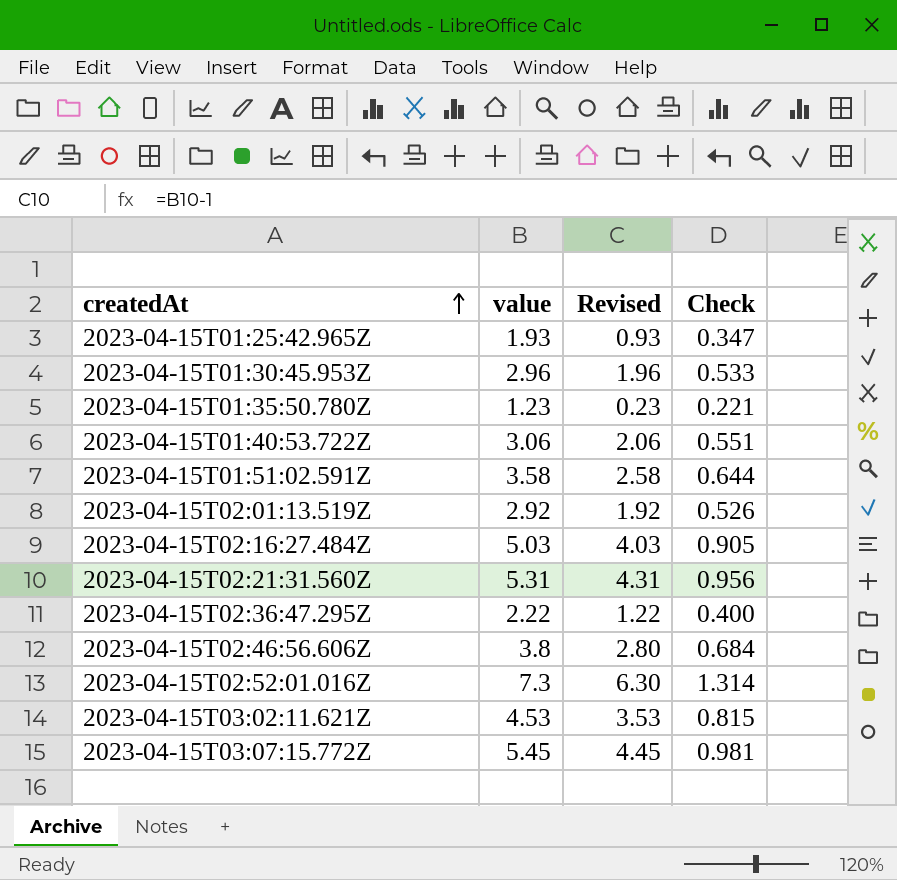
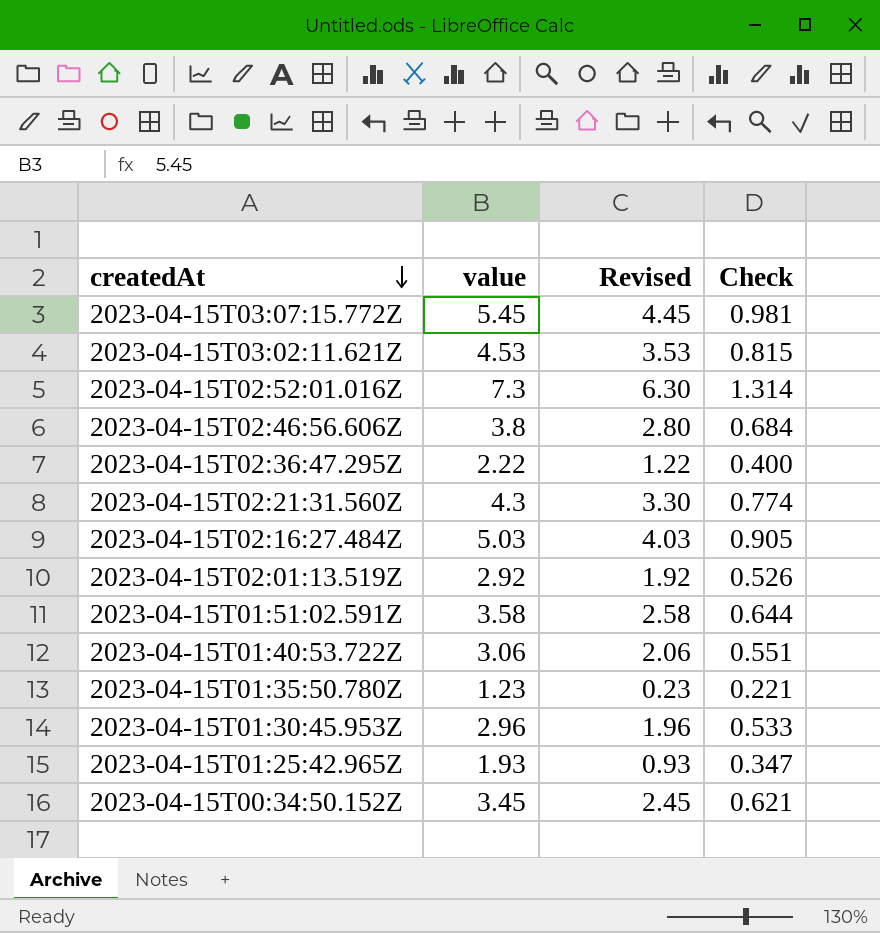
row order: createdAt ascending -> createdAt descending
2023-04-15T02:21:31.560Z | value: 5.31 -> 4.3
2023-04-15T02:21:31.560Z | Revised: 4.31 -> 3.30
2023-04-15T02:21:31.560Z | Check: 0.956 -> 0.774
row 2023-04-15T00:34:50.152Z: none -> 3.45 | 2.45 | 0.621

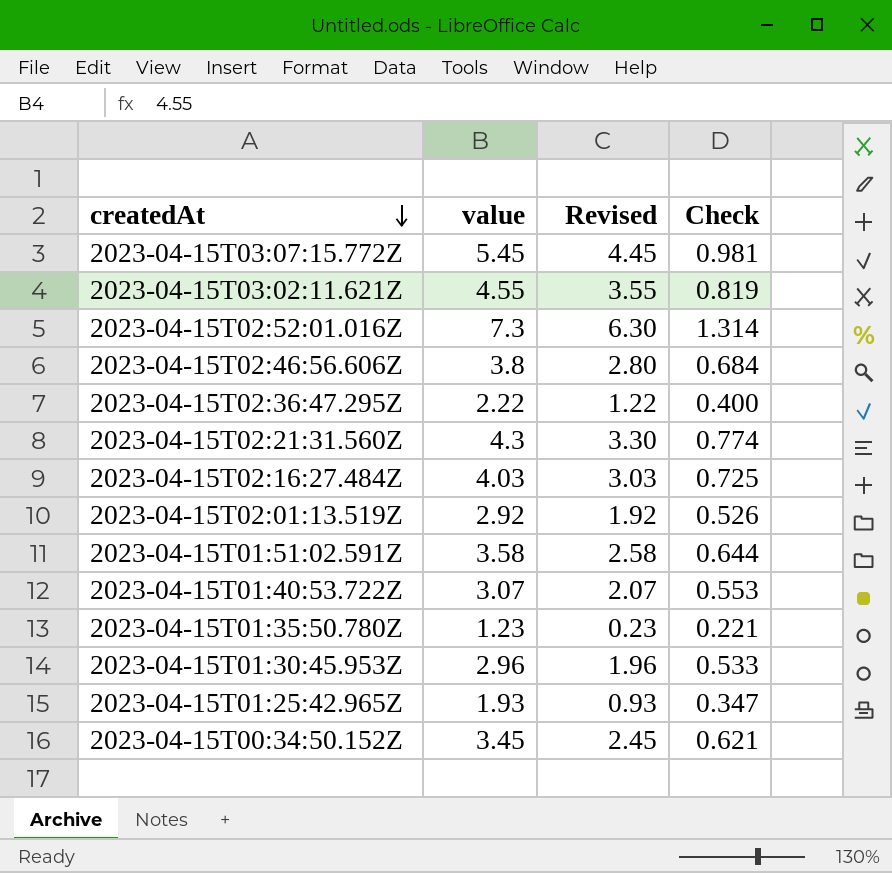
2023-04-15T03:02:11.621Z | value: 4.53 -> 4.55
2023-04-15T03:02:11.621Z | Revised: 3.53 -> 3.55
2023-04-15T03:02:11.621Z | Check: 0.815 -> 0.819
2023-04-15T02:16:27.484Z | value: 5.03 -> 4.03
2023-04-15T02:16:27.484Z | Revised: 4.03 -> 3.03
2023-04-15T02:16:27.484Z | Check: 0.905 -> 0.725
2023-04-15T01:40:53.722Z | value: 3.06 -> 3.07
2023-04-15T01:40:53.722Z | Revised: 2.06 -> 2.07
2023-04-15T01:40:53.722Z | Check: 0.551 -> 0.553

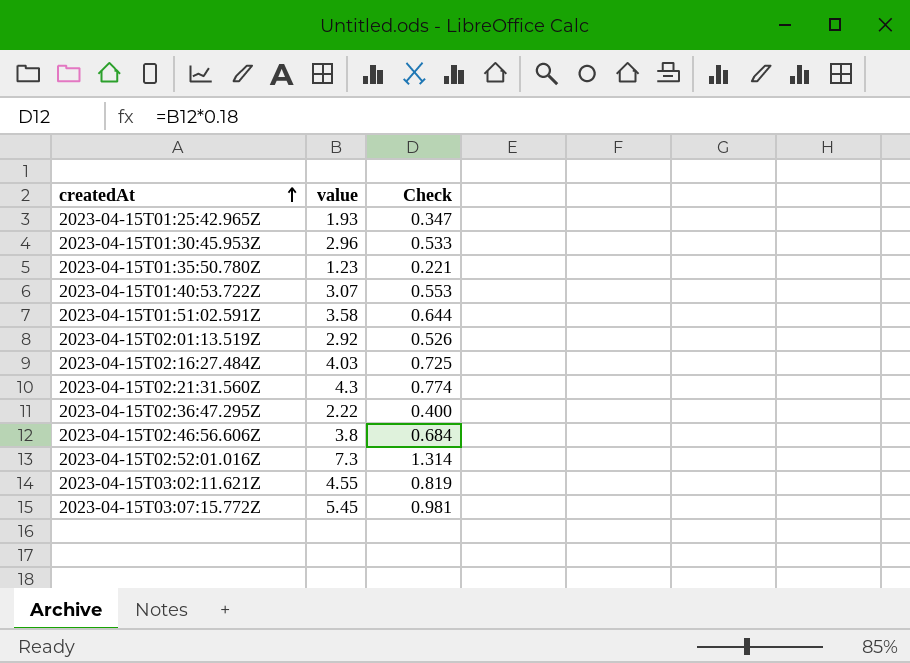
row order: createdAt descending -> createdAt ascending
column Revised | formula: [value] - 1 -> none
row 2023-04-15T00:34:50.152Z: 3.45 | 2.45 | 0.621 -> none

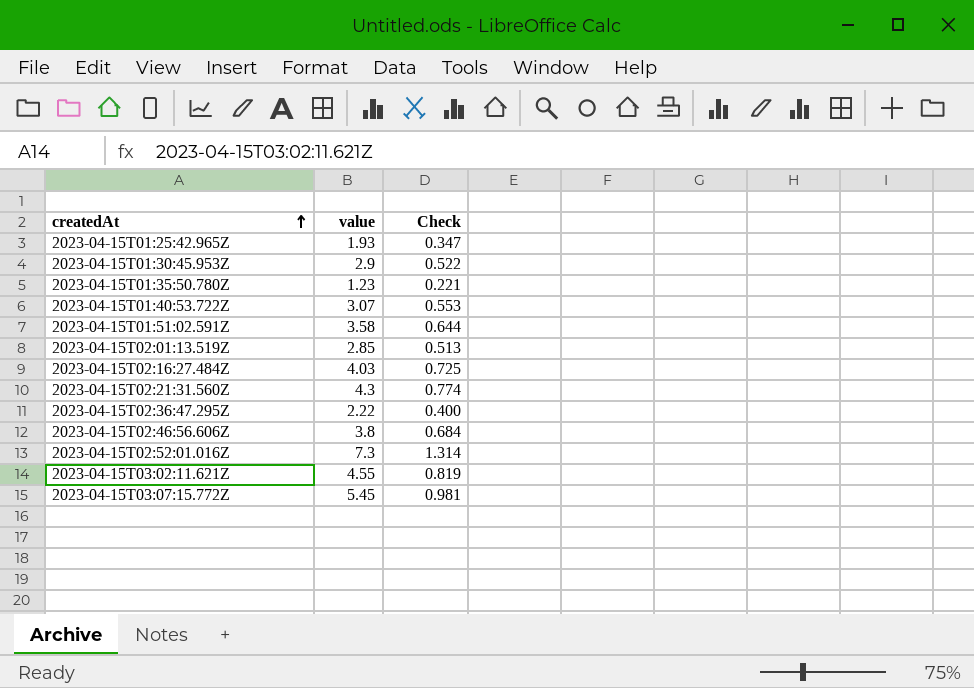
2023-04-15T01:30:45.953Z | value: 2.96 -> 2.9
2023-04-15T01:30:45.953Z | Check: 0.533 -> 0.522
2023-04-15T02:01:13.519Z | value: 2.92 -> 2.85
2023-04-15T02:01:13.519Z | Check: 0.526 -> 0.513

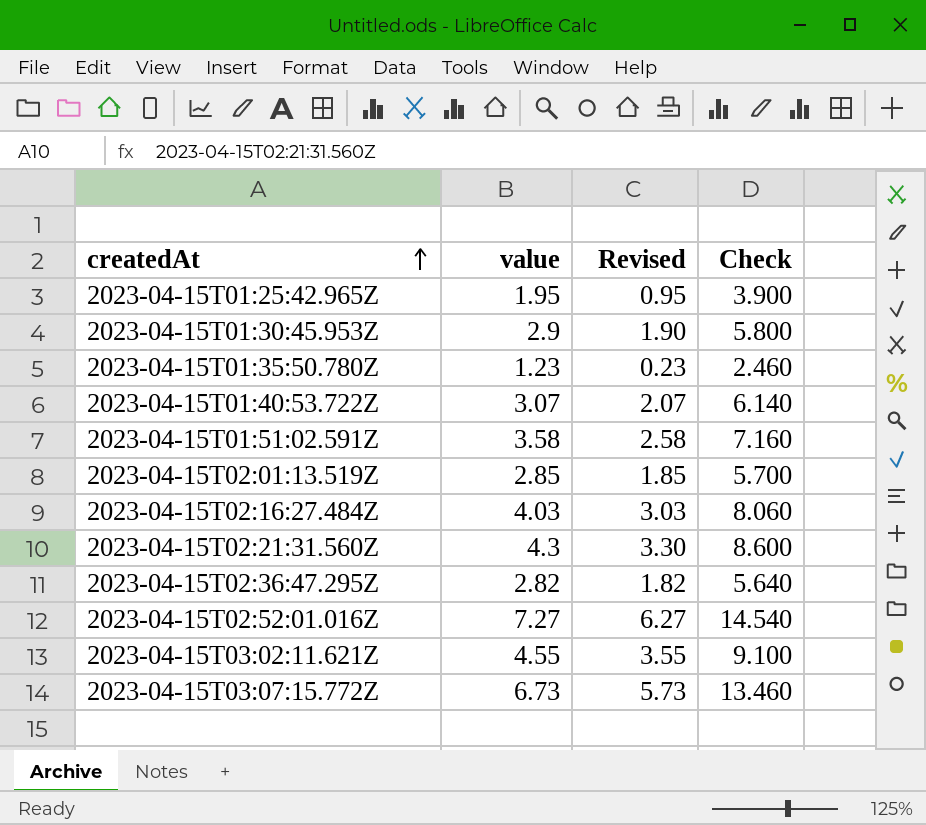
column Revised | formula: none -> [value] - 1
column Check | formula: [value] * 0.18 -> [value] * 2
row 2023-04-15T02:46:56.606Z: 3.8 | 0.684 -> none
2023-04-15T01:25:42.965Z | value: 1.93 -> 1.95
2023-04-15T02:36:47.295Z | value: 2.22 -> 2.82
2023-04-15T02:52:01.016Z | value: 7.3 -> 7.27
2023-04-15T03:07:15.772Z | value: 5.45 -> 6.73

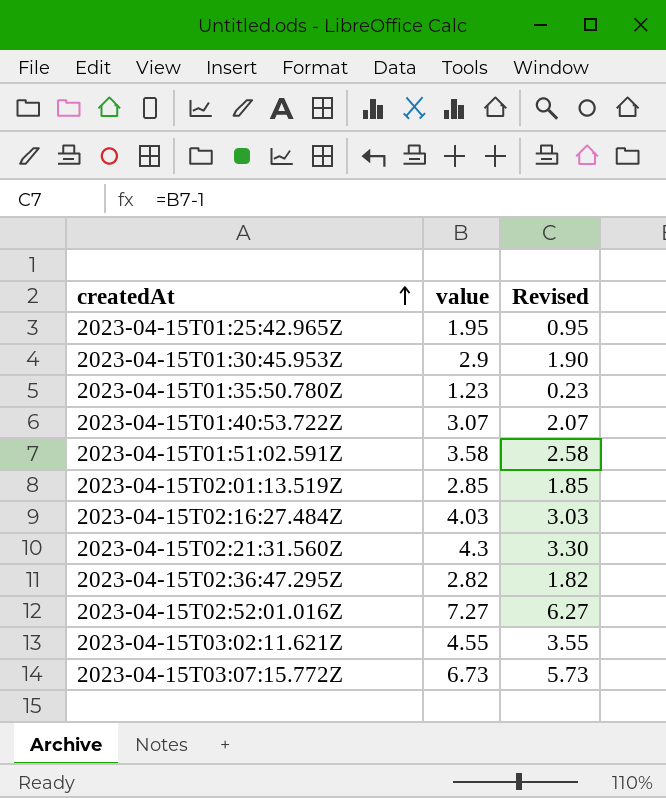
column Check | formula: [value] * 2 -> none

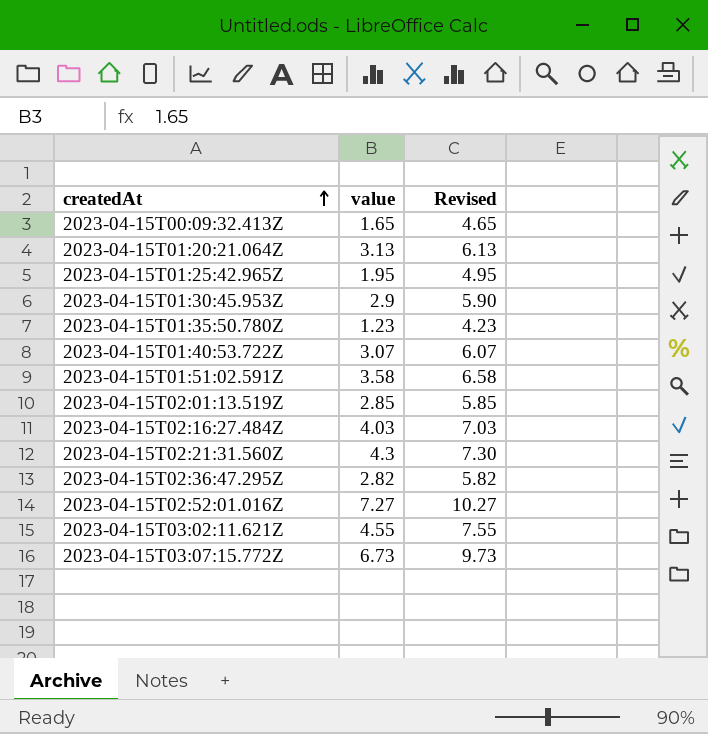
column Revised | formula: [value] - 1 -> [value] + 3
row 2023-04-15T00:09:32.413Z: none -> 1.65 | 4.65
row 2023-04-15T01:20:21.064Z: none -> 3.13 | 6.13

